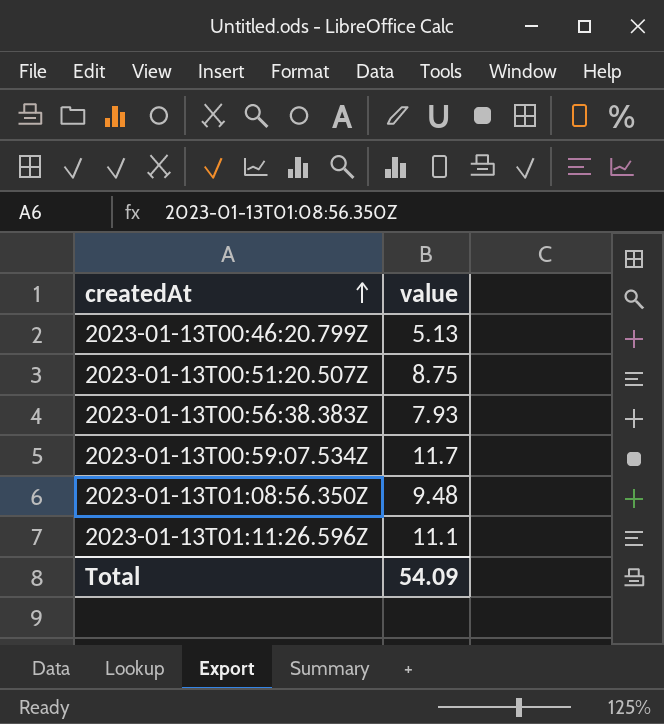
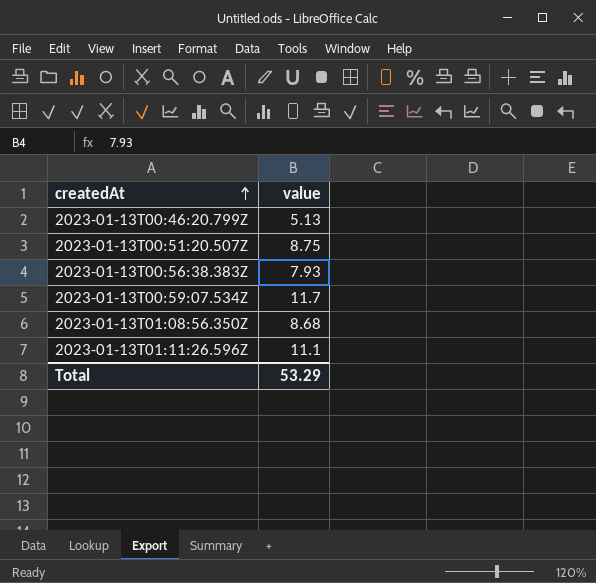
2023-01-13T01:08:56.350Z | value: 9.48 -> 8.68
Total | value: 54.09 -> 53.29

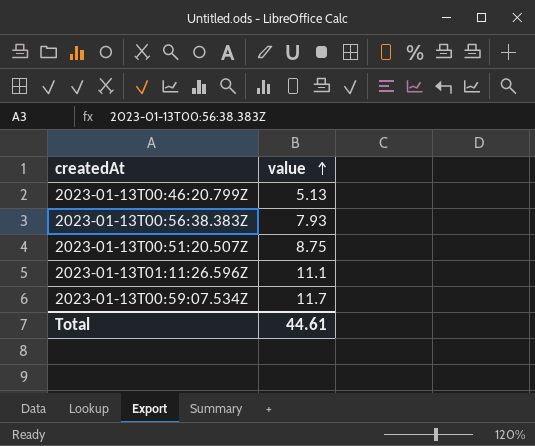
row order: createdAt ascending -> value ascending
row 2023-01-13T01:08:56.350Z: 8.68 -> none
Total | value: 53.29 -> 44.61

